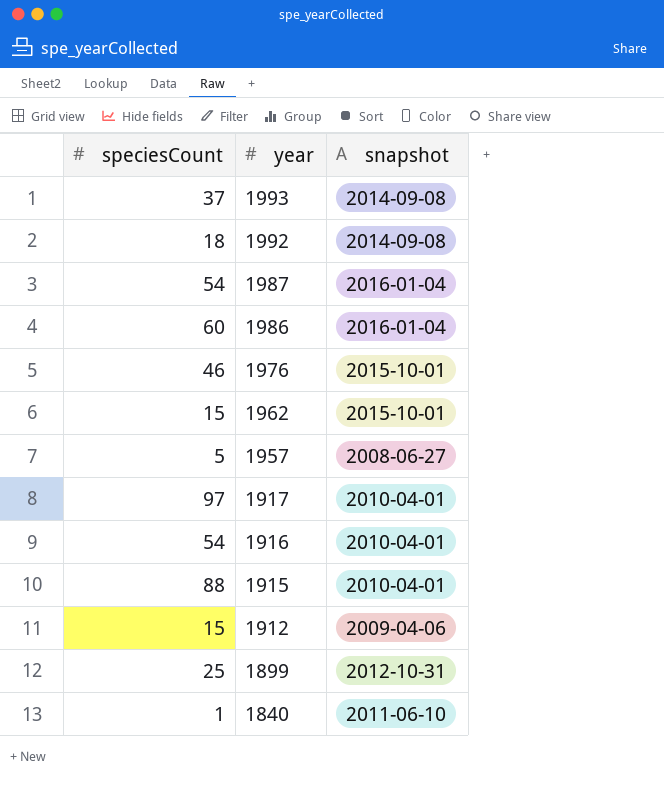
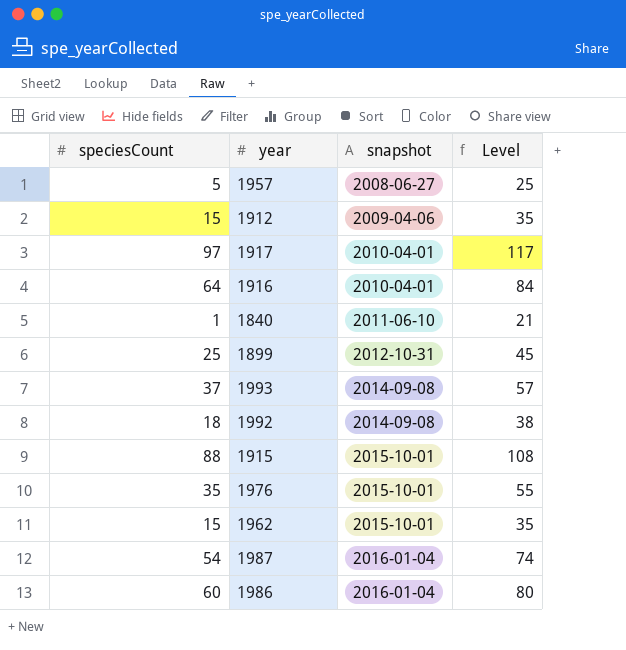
row order: year descending -> snapshot ascending
column Level | formula: none -> [speciesCount] + 20
1916 | speciesCount: 54 -> 64
1915 | snapshot: 2010-04-01 -> 2015-10-01
1976 | speciesCount: 46 -> 35

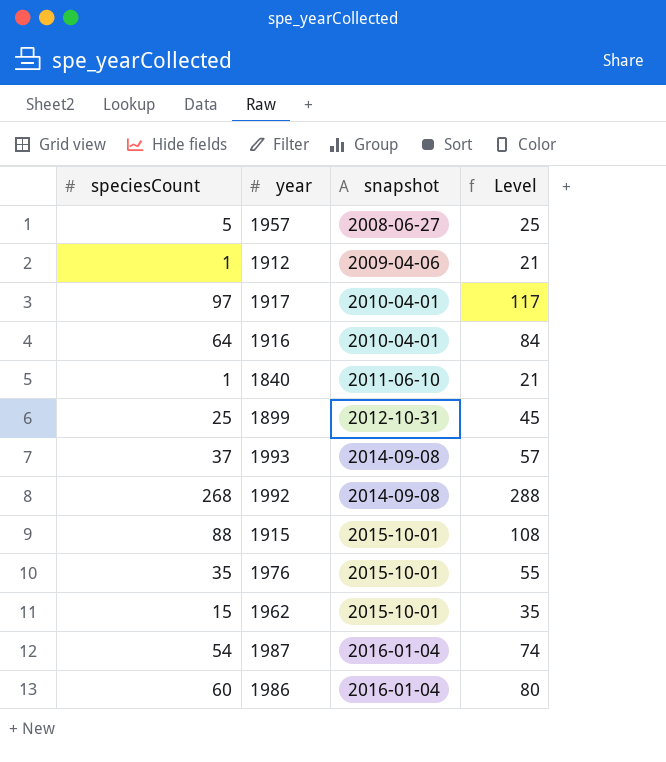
1912 | speciesCount: 15 -> 1
1912 | Level: 35 -> 21
1992 | speciesCount: 18 -> 268
1992 | Level: 38 -> 288

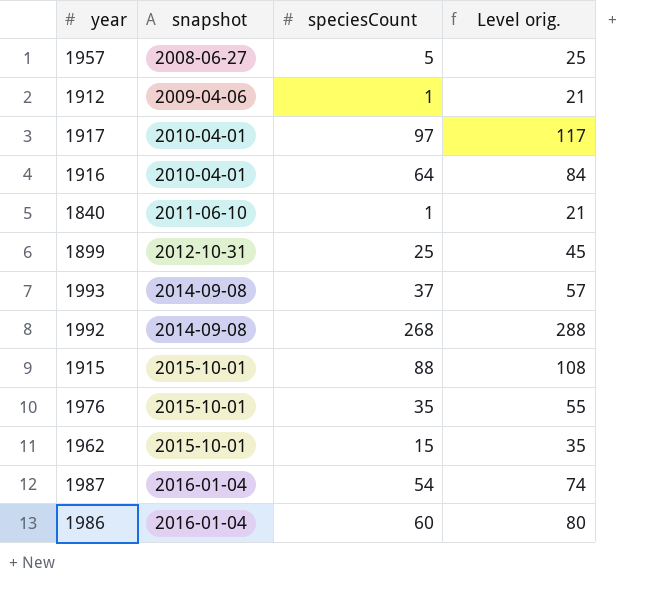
column speciesCount | position: 1 -> 3
column name: Level -> Level orig.

